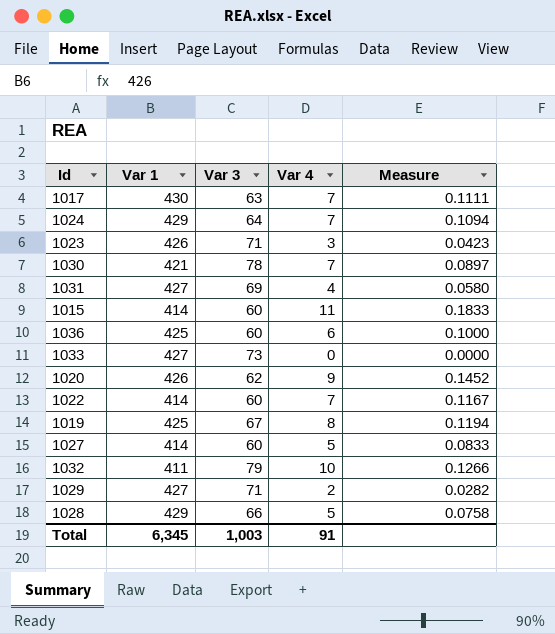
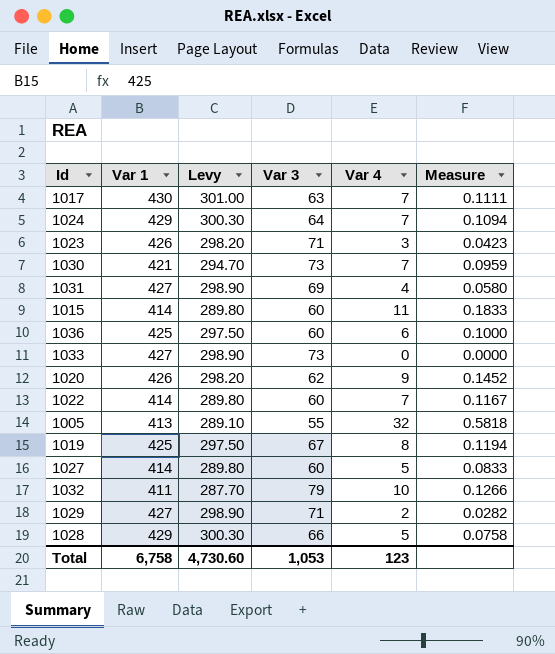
column Levy | formula: none -> [Var 1] * 0.7
1030 | Var 3: 78 -> 73
1030 | Measure: 0.0897 -> 0.0959
row 1005: none -> 413 | 289.10 | 55 | 32 | 0.5818
Total | Var 1: 6,345 -> 6,758
Total | Var 3: 1,003 -> 1,053
Total | Var 4: 91 -> 123

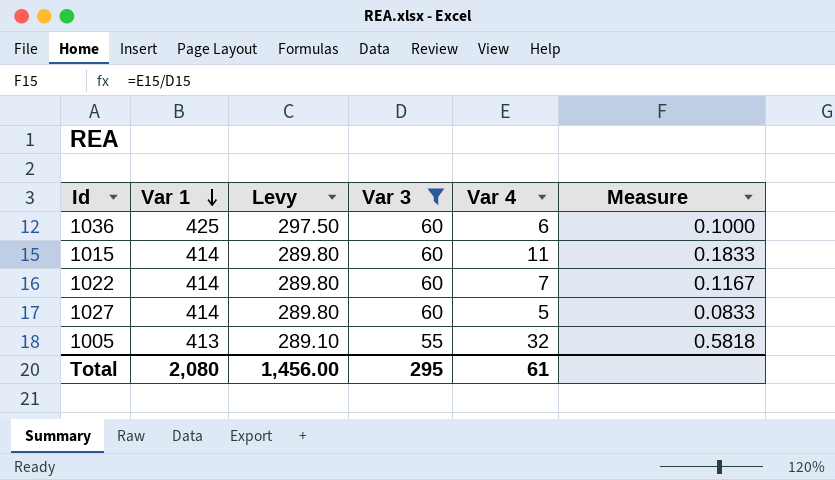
filter: none -> Var 3 <= 60
row order: none -> Var 1 descending
Total | Var 1: 6,758 -> 2,080
Total | Levy: 4,730.60 -> 1,456.00
Total | Var 3: 1,053 -> 295
Total | Var 4: 123 -> 61

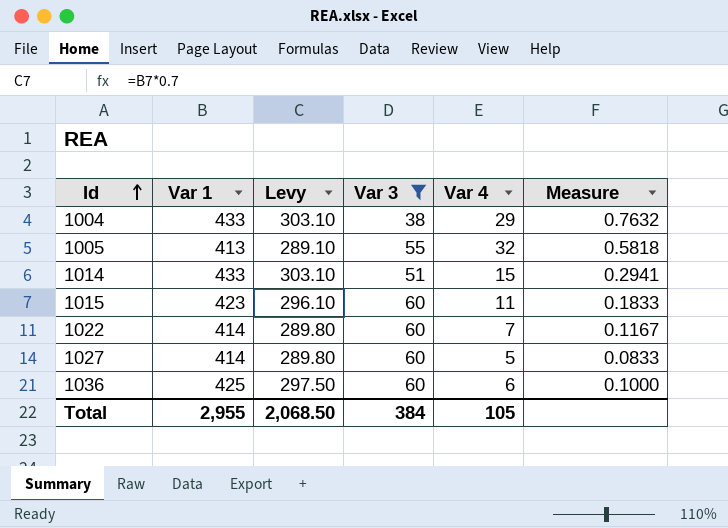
row order: Var 1 descending -> Id ascending
row 1004: none -> 433 | 303.10 | 38 | 29 | 0.7632
row 1014: none -> 433 | 303.10 | 51 | 15 | 0.2941
1015 | Var 1: 414 -> 423
1015 | Levy: 289.80 -> 296.10
Total | Var 1: 2,080 -> 2,955
Total | Levy: 1,456.00 -> 2,068.50
Total | Var 3: 295 -> 384
Total | Var 4: 61 -> 105

